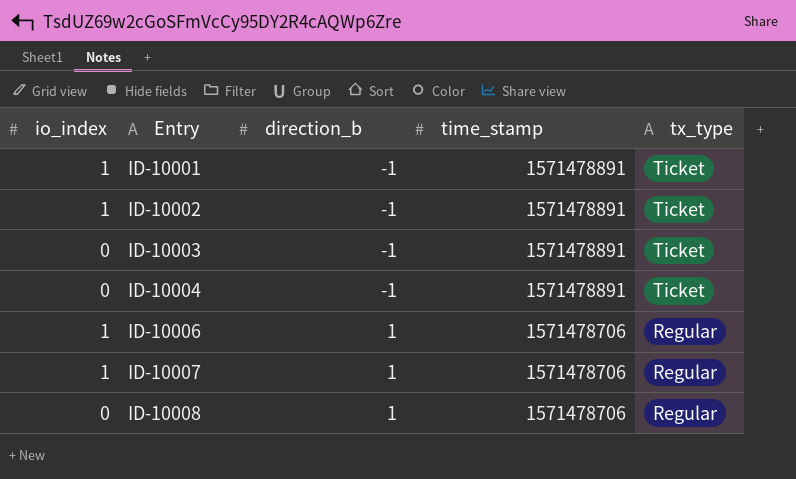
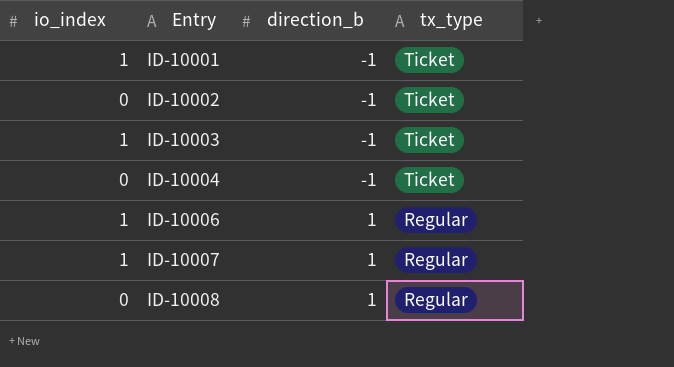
column time_stamp | position: 4 -> none
ID-10002 | io_index: 1 -> 0
ID-10003 | io_index: 0 -> 1

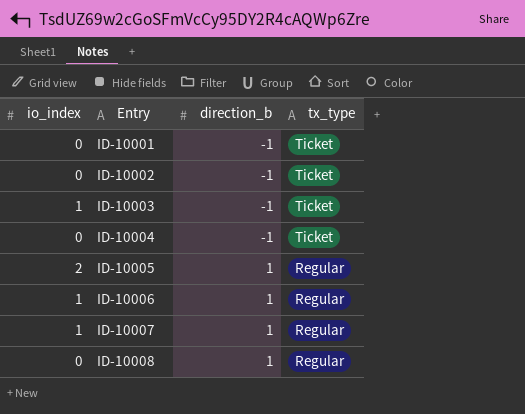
ID-10001 | io_index: 1 -> 0
row ID-10005: none -> 2 | 1 | Regular

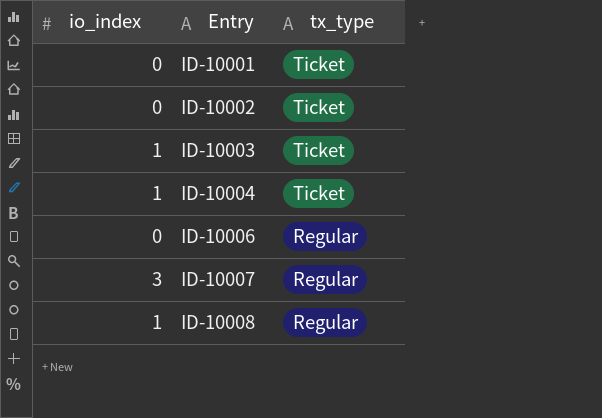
column direction_b | position: 3 -> none
row ID-10005: 2 | 1 | Regular -> none
ID-10004 | io_index: 0 -> 1
ID-10006 | io_index: 1 -> 0
ID-10007 | io_index: 1 -> 3
ID-10008 | io_index: 0 -> 1

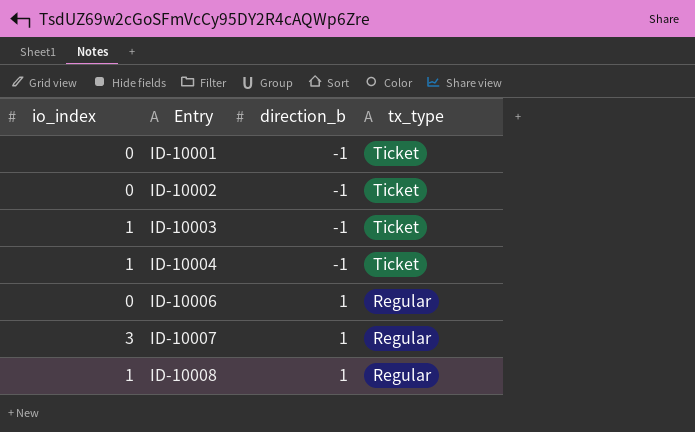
column direction_b | position: none -> 3

